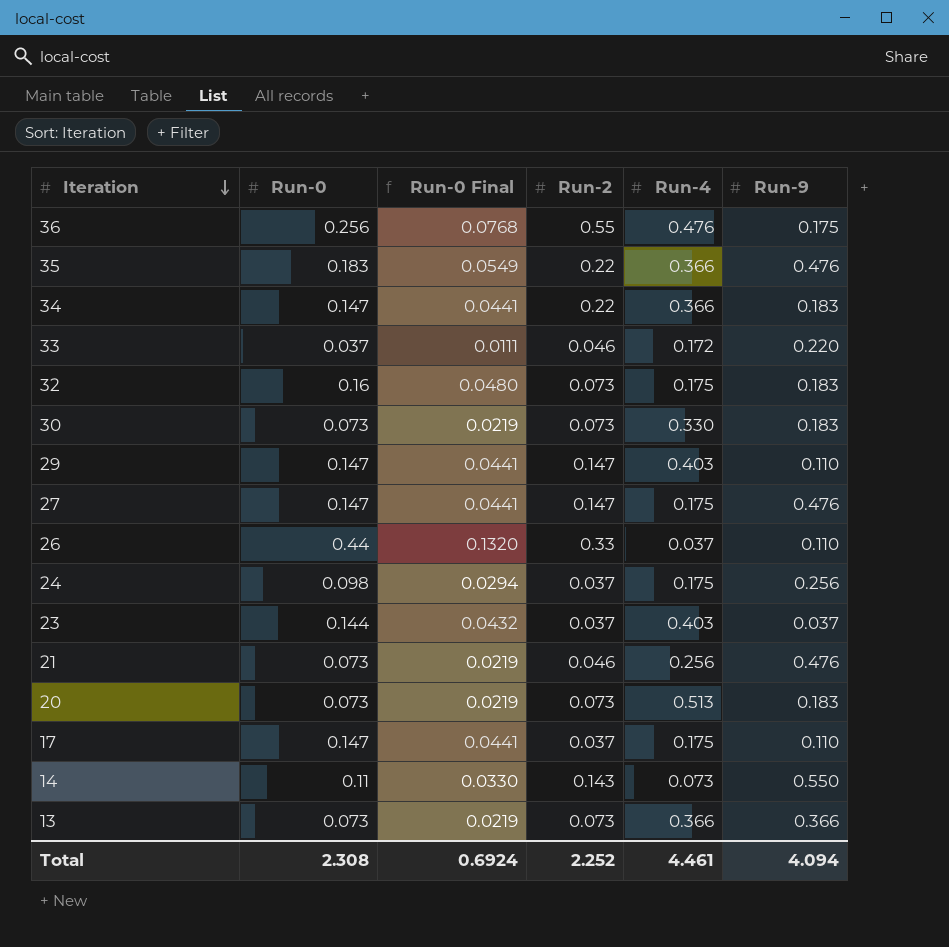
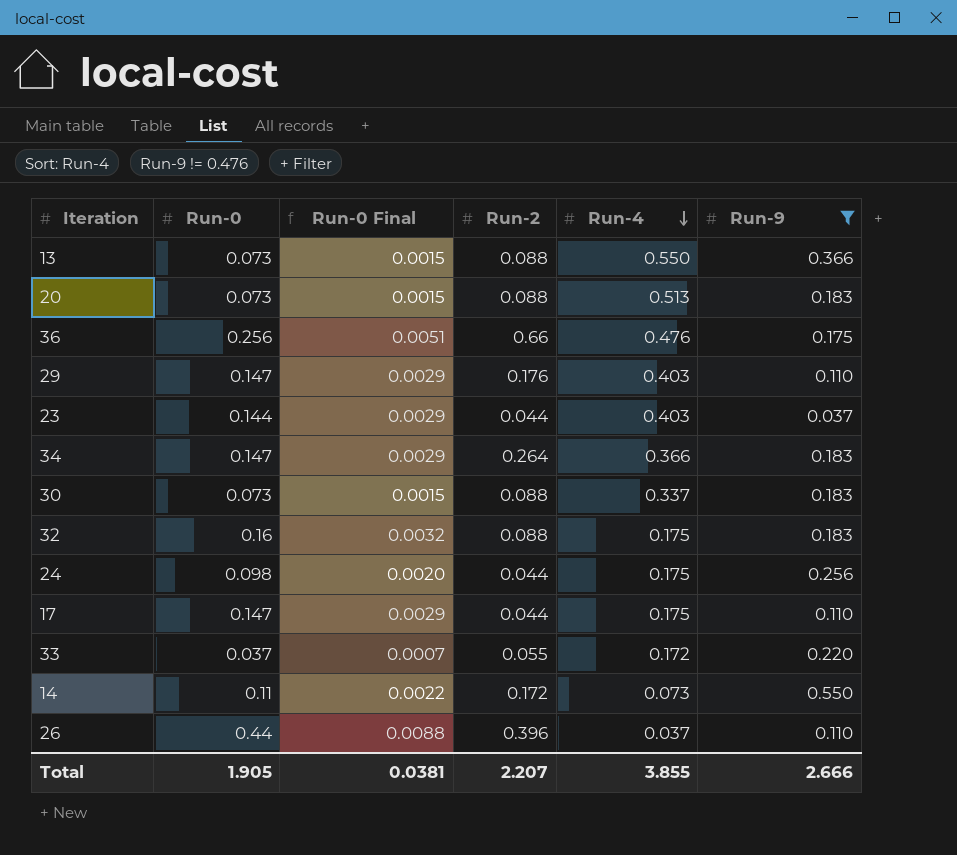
filter: none -> Run-9 != 0.476
row order: Iteration descending -> Run-4 descending
column Run-0 Final | formula: [Run-0] * 0.3 -> [Run-0] * 0.02
13 | Run-2: 0.073 -> 0.088
13 | Run-4: 0.366 -> 0.550
20 | Run-2: 0.073 -> 0.088
36 | Run-2: 0.55 -> 0.66
29 | Run-2: 0.147 -> 0.176
23 | Run-2: 0.037 -> 0.044
34 | Run-2: 0.22 -> 0.264
30 | Run-2: 0.073 -> 0.088
30 | Run-4: 0.330 -> 0.337
32 | Run-2: 0.073 -> 0.088
24 | Run-2: 0.037 -> 0.044
17 | Run-2: 0.037 -> 0.044
33 | Run-2: 0.046 -> 0.055
14 | Run-2: 0.143 -> 0.172
26 | Run-2: 0.33 -> 0.396
Total | Run-0: 2.308 -> 1.905
Total | Run-0 Final: 0.6924 -> 0.0381
Total | Run-2: 2.252 -> 2.207
Total | Run-4: 4.461 -> 3.855
Total | Run-9: 4.094 -> 2.666

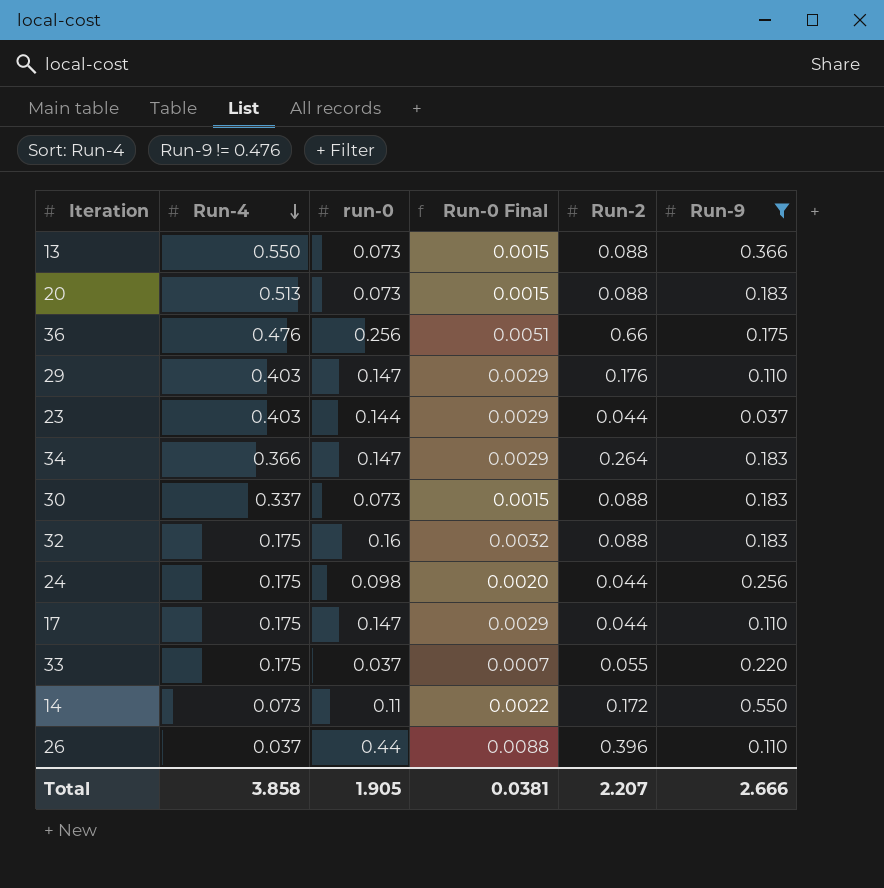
column Run-4 | position: 5 -> 2
column name: Run-0 -> run-0
33 | Run-4: 0.172 -> 0.175
Total | Run-4: 3.855 -> 3.858

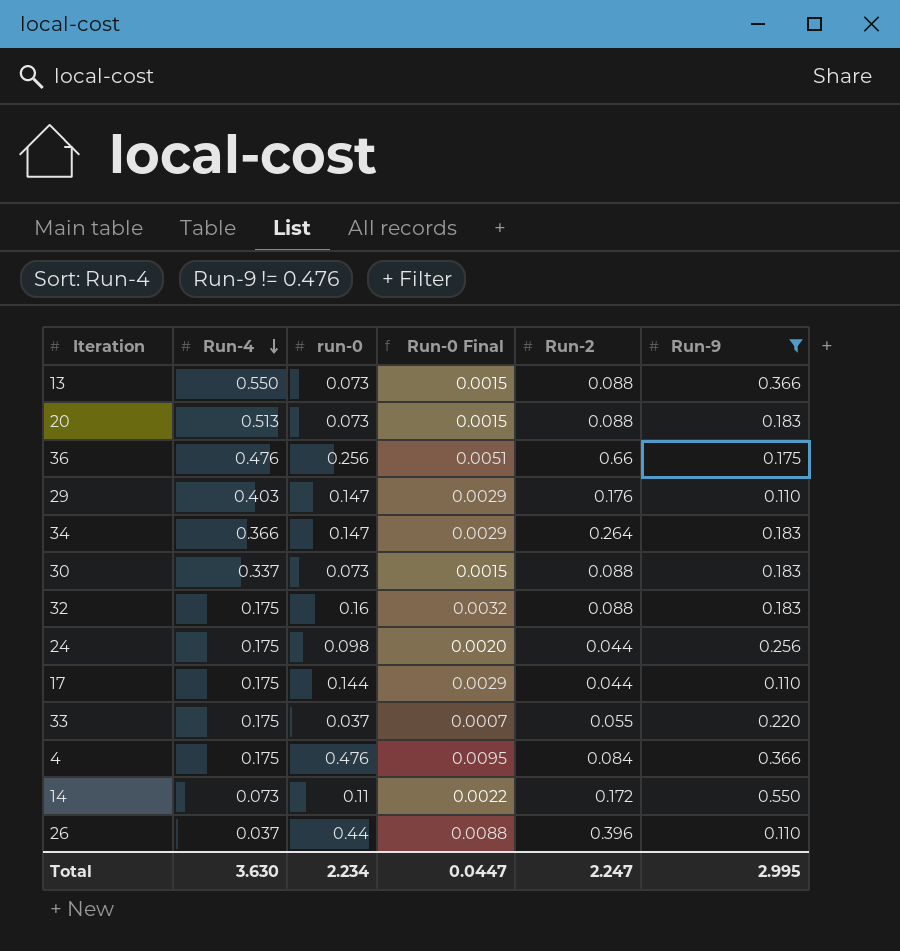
row 23: 0.403 | 0.144 | 0.0029 | 0.044 | 0.037 -> none
17 | run-0: 0.147 -> 0.144
row 4: none -> 0.175 | 0.476 | 0.0095 | 0.084 | 0.366
Total | Run-4: 3.858 -> 3.630
Total | run-0: 1.905 -> 2.234
Total | Run-0 Final: 0.0381 -> 0.0447
Total | Run-2: 2.207 -> 2.247
Total | Run-9: 2.666 -> 2.995

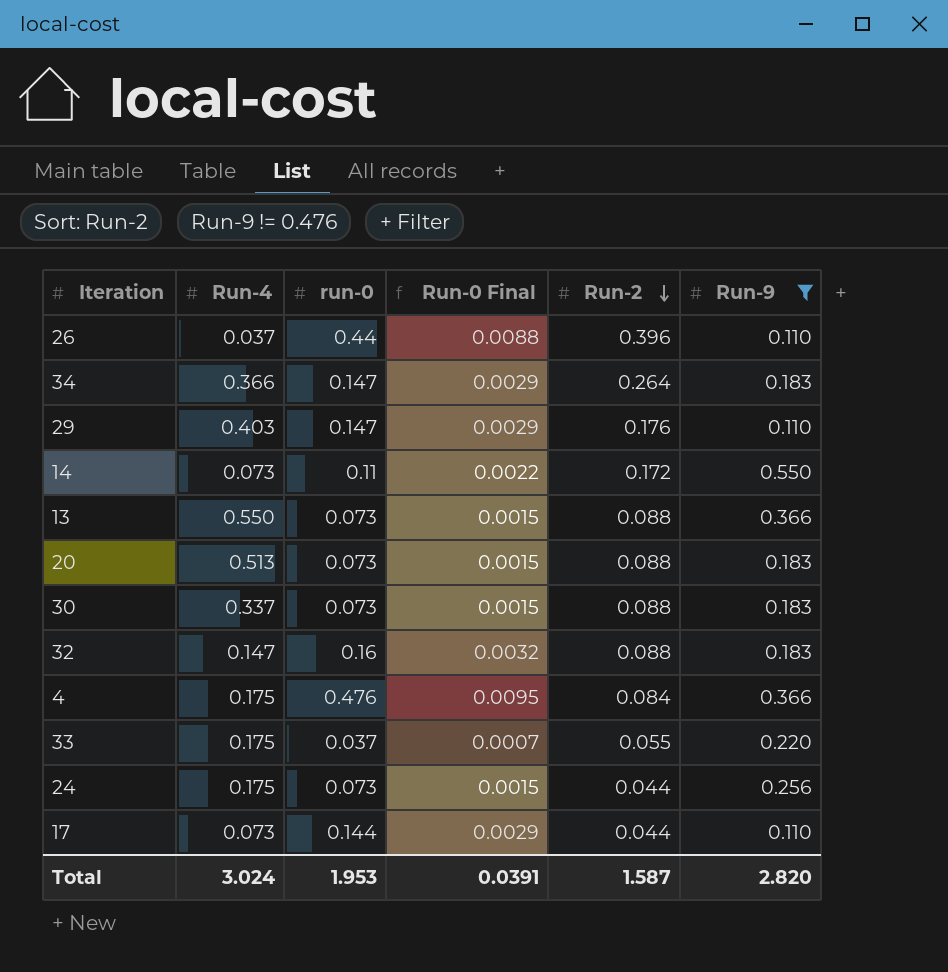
row order: Run-4 descending -> Run-2 descending
row 36: 0.476 | 0.256 | 0.0051 | 0.66 | 0.175 -> none
32 | Run-4: 0.175 -> 0.147
24 | run-0: 0.098 -> 0.073
24 | Run-0 Final: 0.0020 -> 0.0015
17 | Run-4: 0.175 -> 0.073
Total | Run-4: 3.630 -> 3.024
Total | run-0: 2.234 -> 1.953
Total | Run-0 Final: 0.0447 -> 0.0391
Total | Run-2: 2.247 -> 1.587
Total | Run-9: 2.995 -> 2.820

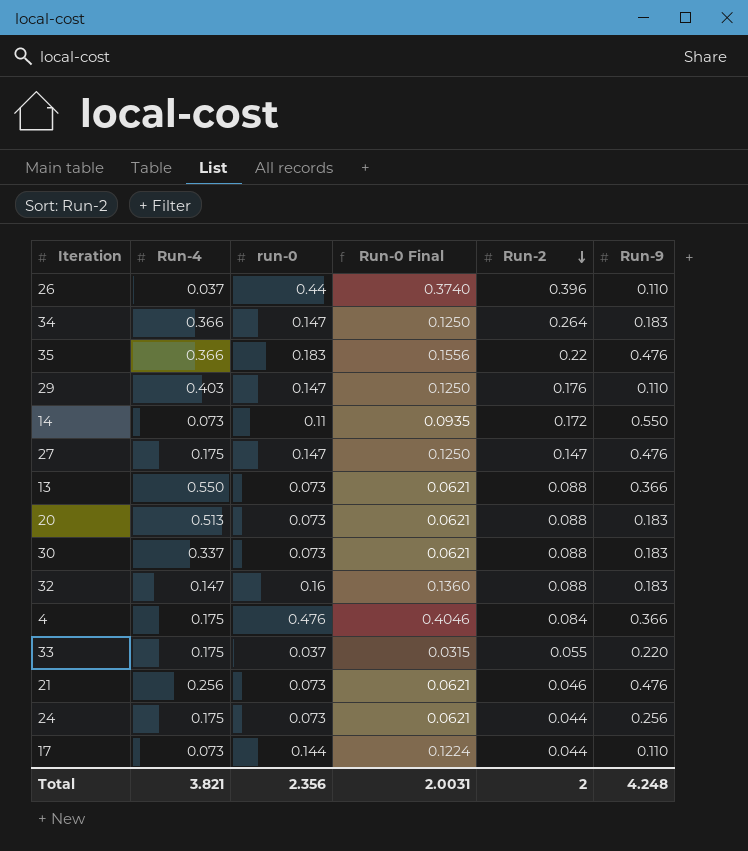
filter: Run-9 != 0.476 -> none
column Run-0 Final | formula: [run-0] * 0.02 -> [run-0] * 0.85
Total | Run-4: 3.024 -> 3.821
Total | run-0: 1.953 -> 2.356
Total | Run-0 Final: 0.0391 -> 2.0031
Total | Run-2: 1.587 -> 2
Total | Run-9: 2.820 -> 4.248

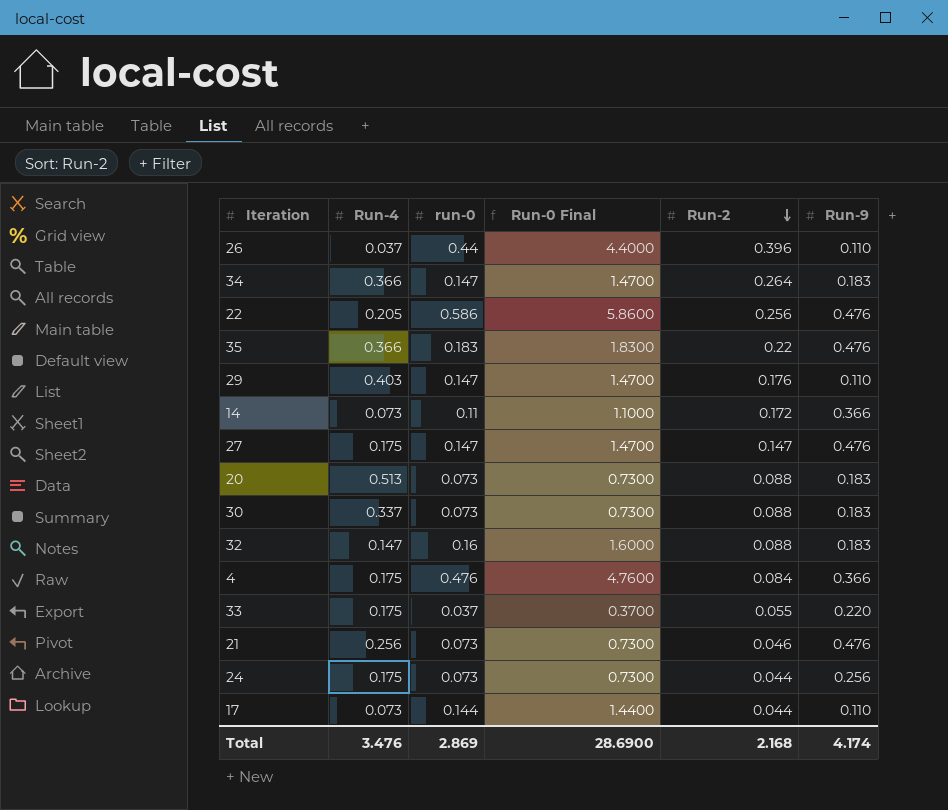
column Run-0 Final | formula: [run-0] * 0.85 -> [run-0] * 10
row 13: 0.550 | 0.073 | 0.0621 | 0.088 | 0.366 -> none
row 22: none -> 0.205 | 0.586 | 5.8600 | 0.256 | 0.476
14 | Run-9: 0.550 -> 0.366
Total | Run-4: 3.821 -> 3.476
Total | run-0: 2.356 -> 2.869
Total | Run-0 Final: 2.0031 -> 28.6900
Total | Run-2: 2 -> 2.168
Total | Run-9: 4.248 -> 4.174

